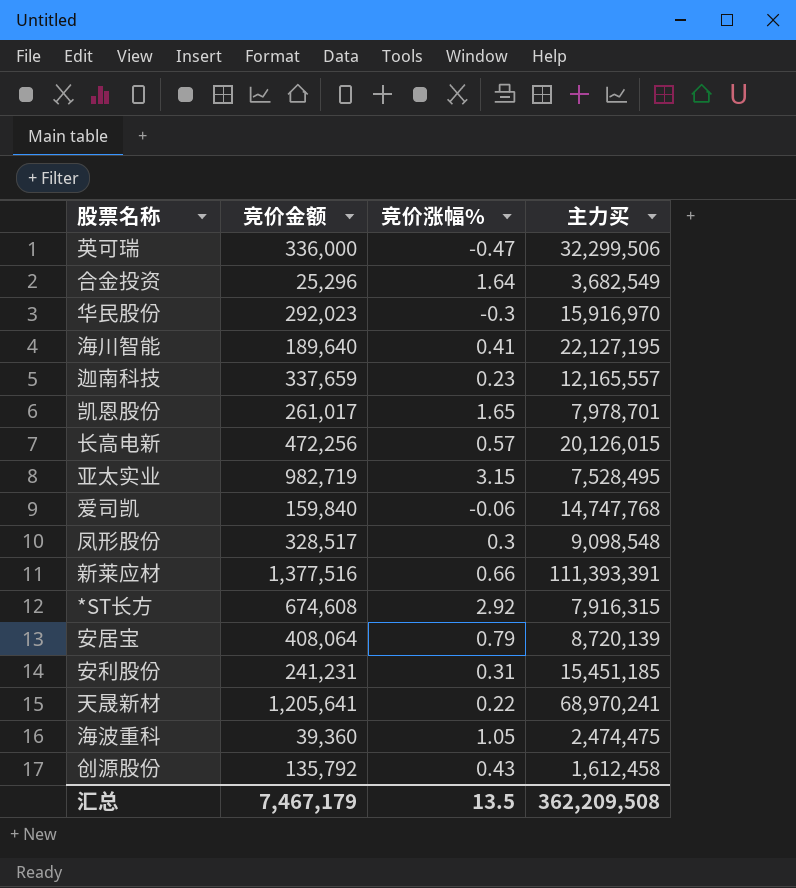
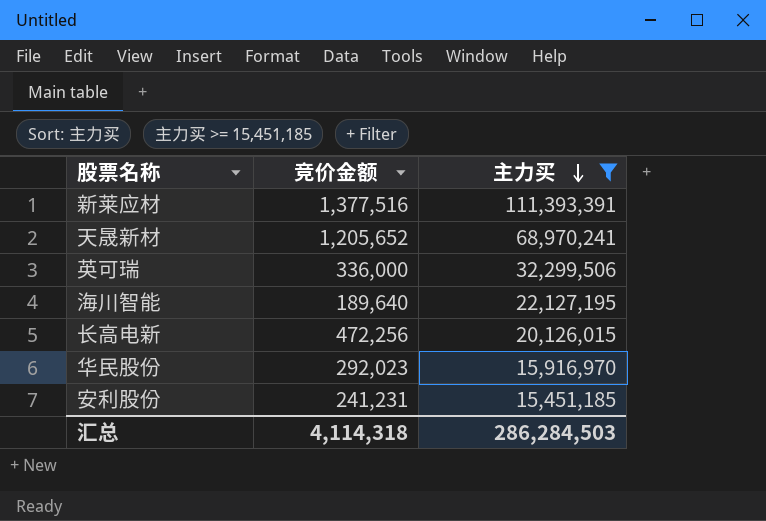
filter: none -> 主力买 >= 15,451,185
row order: none -> 主力买 descending
column 竞价涨幅% | position: 3 -> none
天晟新材 | 竞价金额: 1,205,641 -> 1,205,652
汇总 | 竞价金额: 7,467,179 -> 4,114,318
汇总 | 主力买: 362,209,508 -> 286,284,503

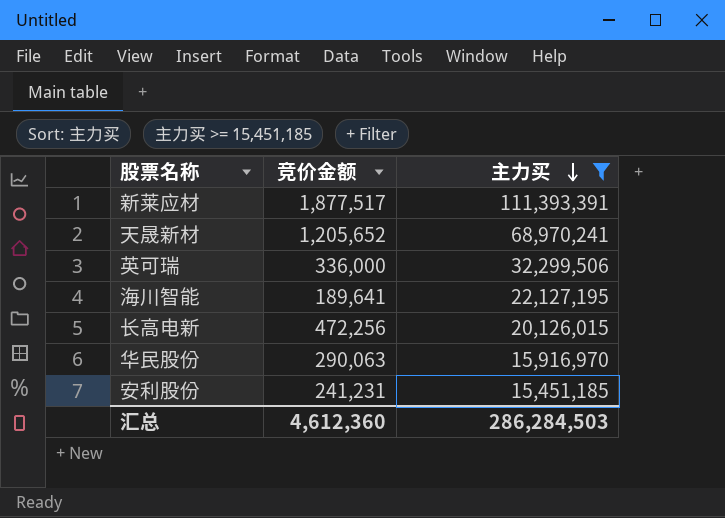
新莱应材 | 竞价金额: 1,377,516 -> 1,877,517
海川智能 | 竞价金额: 189,640 -> 189,641
华民股份 | 竞价金额: 292,023 -> 290,063
汇总 | 竞价金额: 4,114,318 -> 4,612,360

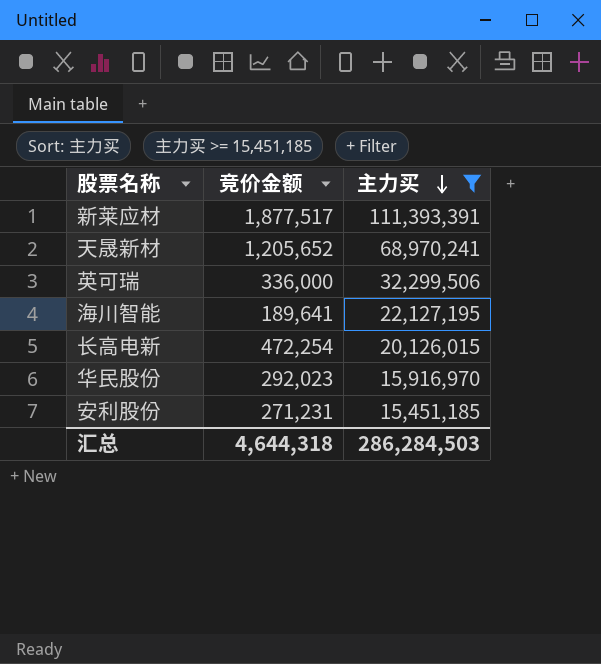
长高电新 | 竞价金额: 472,256 -> 472,254
华民股份 | 竞价金额: 290,063 -> 292,023
安利股份 | 竞价金额: 241,231 -> 271,231
汇总 | 竞价金额: 4,612,360 -> 4,644,318

